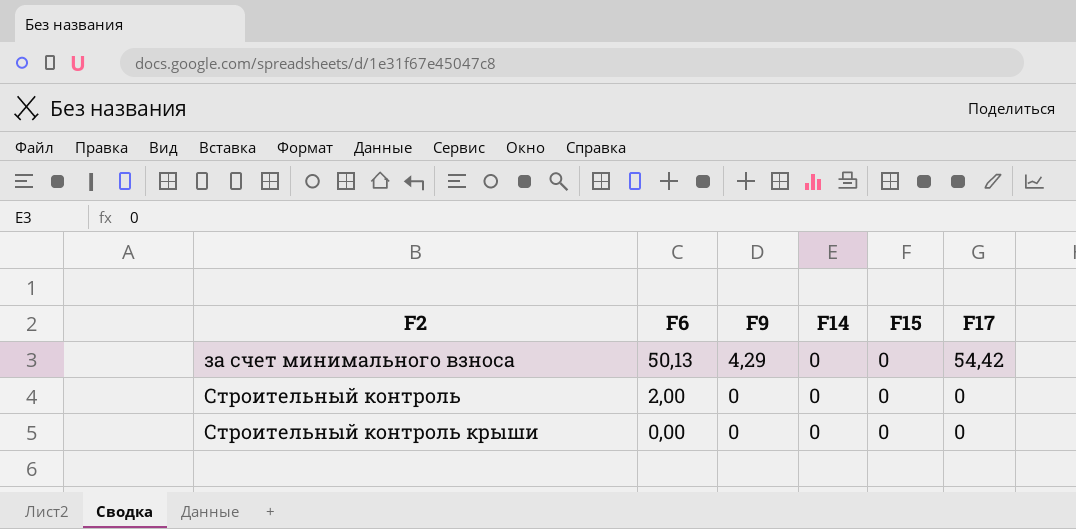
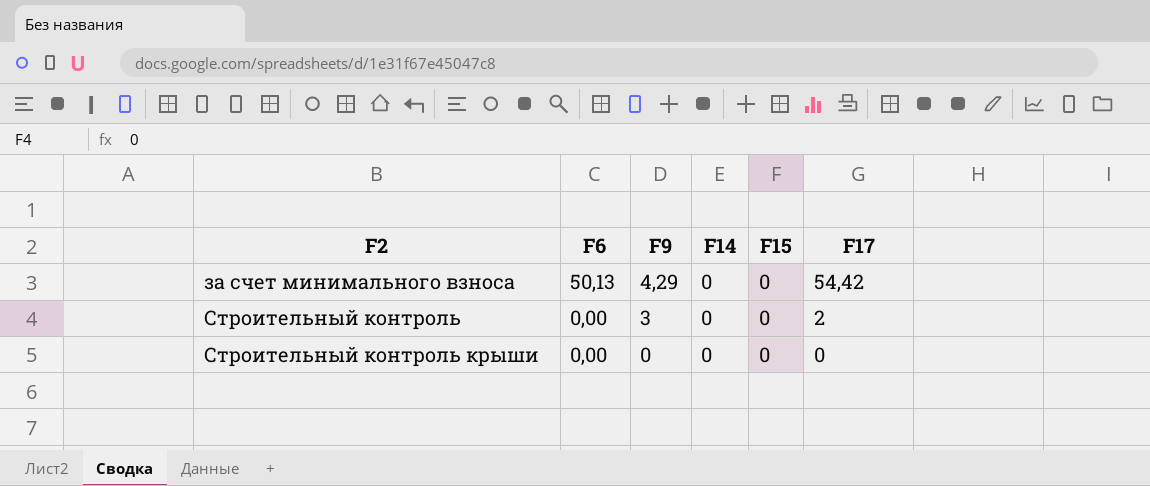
Строительный контроль | F6: 2,00 -> 0,00
Строительный контроль | F9: 0 -> 3
Строительный контроль | F17: 0 -> 2

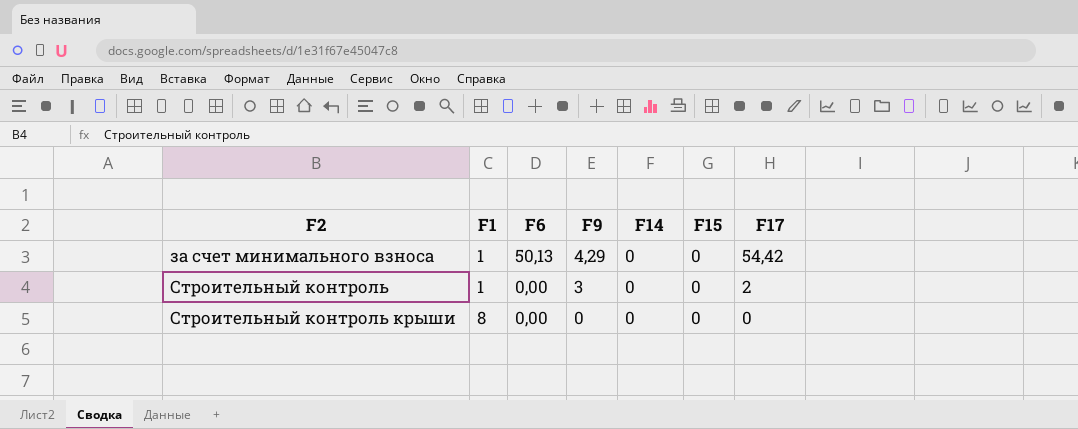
column F1 | position: none -> 2

